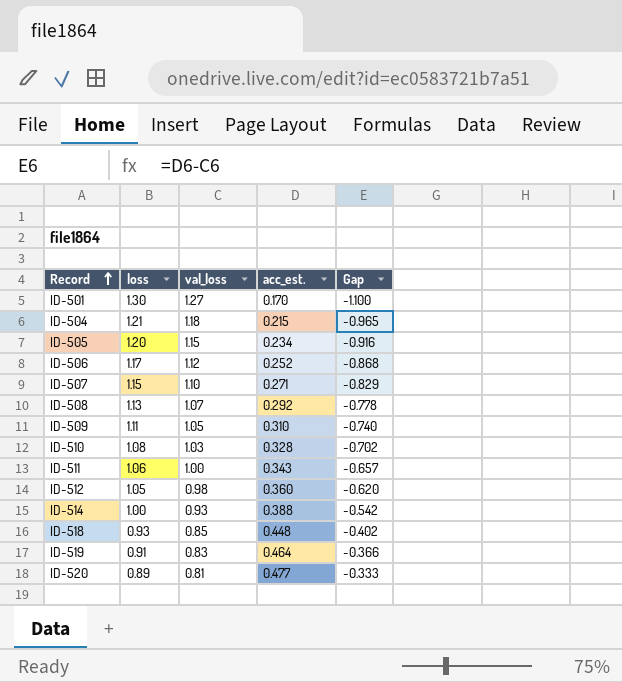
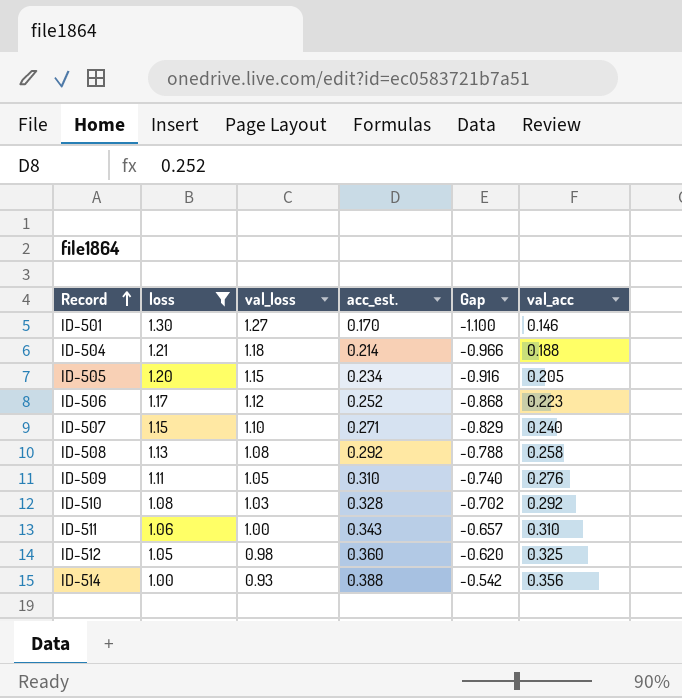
filter: none -> loss >= 1.00
column val_acc | position: none -> 6
ID-504 | acc_est.: 0.215 -> 0.214
ID-504 | Gap: -0.965 -> -0.966
ID-508 | val_loss: 1.07 -> 1.08
ID-508 | Gap: -0.778 -> -0.788

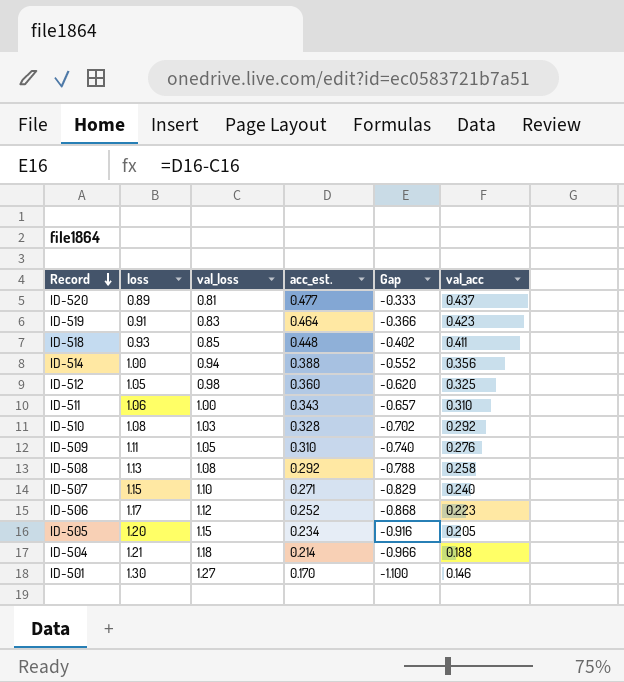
filter: loss >= 1.00 -> none
row order: Record ascending -> Record descending
ID-514 | val_loss: 0.93 -> 0.94
ID-514 | Gap: -0.542 -> -0.552

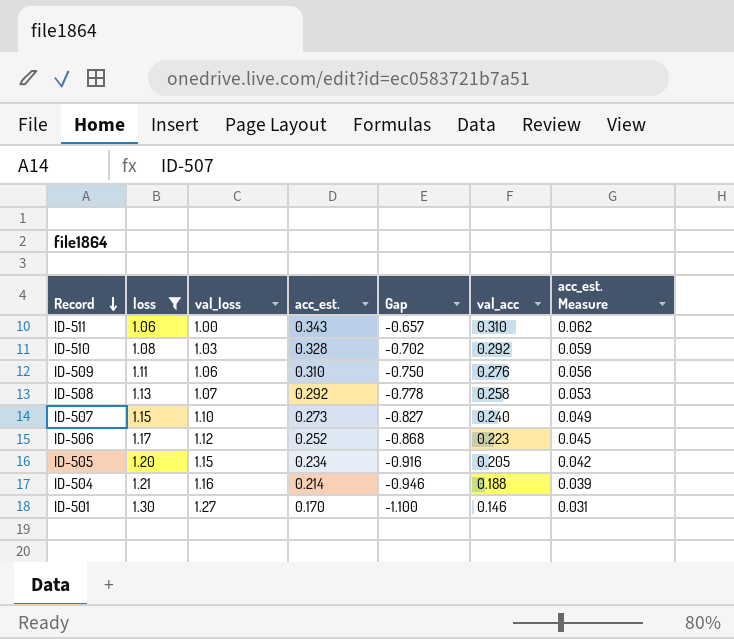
filter: none -> loss >= 1.06
column acc_est. Measure | formula: none -> [acc_est.] * 0.18
ID-509 | val_loss: 1.05 -> 1.06
ID-509 | Gap: -0.740 -> -0.750
ID-508 | val_loss: 1.08 -> 1.07
ID-508 | Gap: -0.788 -> -0.778
ID-507 | acc_est.: 0.271 -> 0.273
ID-507 | Gap: -0.829 -> -0.827
ID-504 | val_loss: 1.18 -> 1.16
ID-504 | Gap: -0.966 -> -0.946

